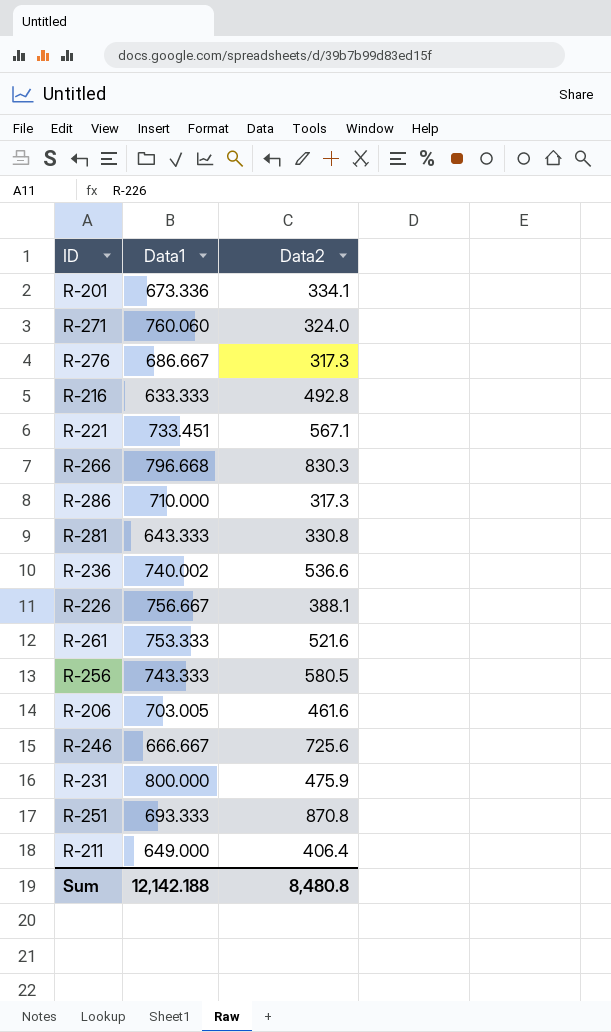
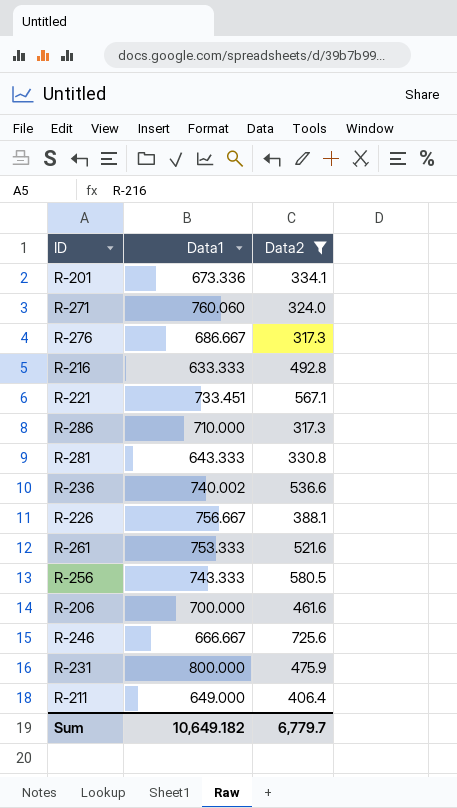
filter: none -> Data2 <= 725.6
R-206 | Data1: 703.005 -> 700.000
Sum | Data1: 12,142.188 -> 10,649.182
Sum | Data2: 8,480.8 -> 6,779.7

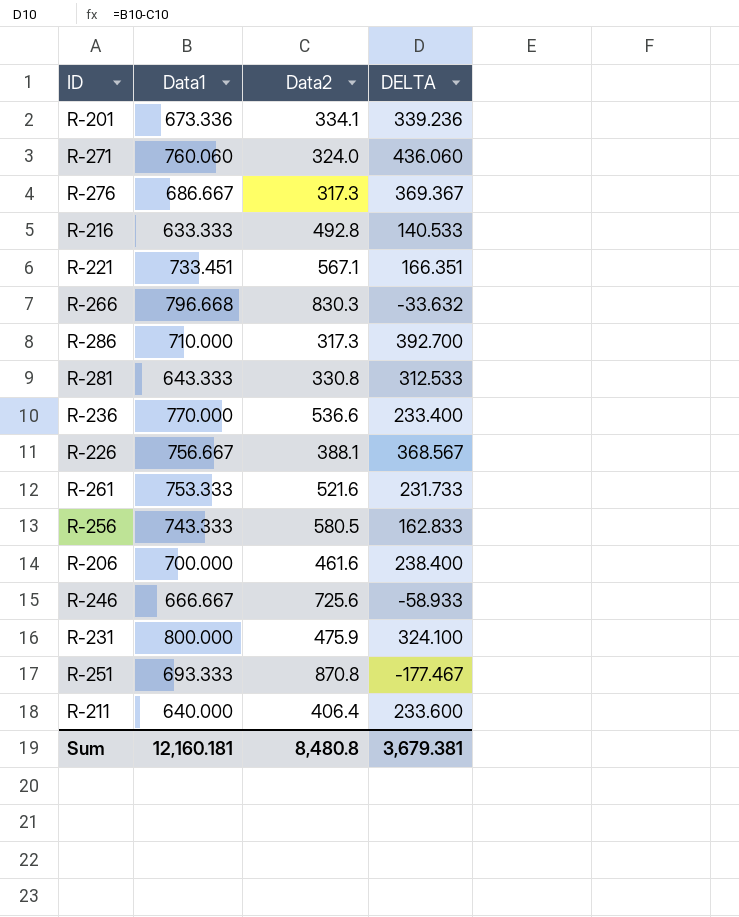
filter: Data2 <= 725.6 -> none
column DELTA | formula: none -> [Data1] - [Data2]
R-236 | Data1: 740.002 -> 770.000
R-211 | Data1: 649.000 -> 640.000
Sum | Data1: 10,649.182 -> 12,160.181
Sum | Data2: 6,779.7 -> 8,480.8

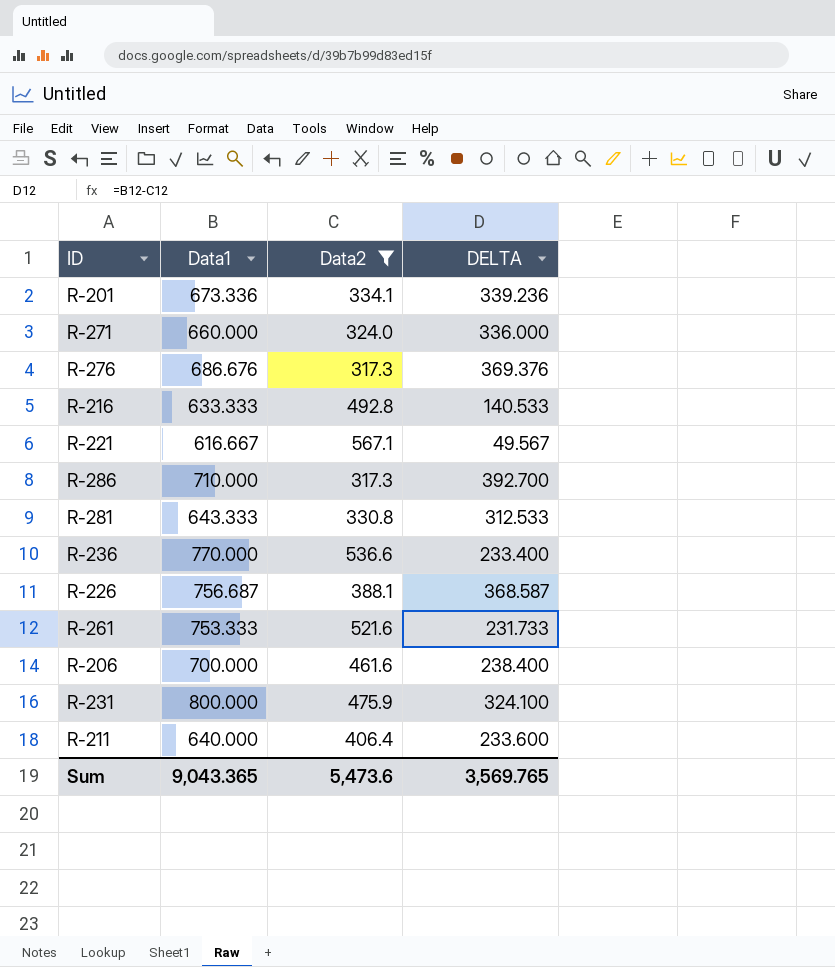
filter: none -> Data2 <= 567.1
R-271 | Data1: 760.060 -> 660.000
R-271 | DELTA: 436.060 -> 336.000
R-276 | Data1: 686.667 -> 686.676
R-276 | DELTA: 369.367 -> 369.376
R-221 | Data1: 733.451 -> 616.667
R-221 | DELTA: 166.351 -> 49.567
R-226 | Data1: 756.667 -> 756.687
R-226 | DELTA: 368.567 -> 368.587
Sum | Data1: 12,160.181 -> 9,043.365
Sum | Data2: 8,480.8 -> 5,473.6
Sum | DELTA: 3,679.381 -> 3,569.765

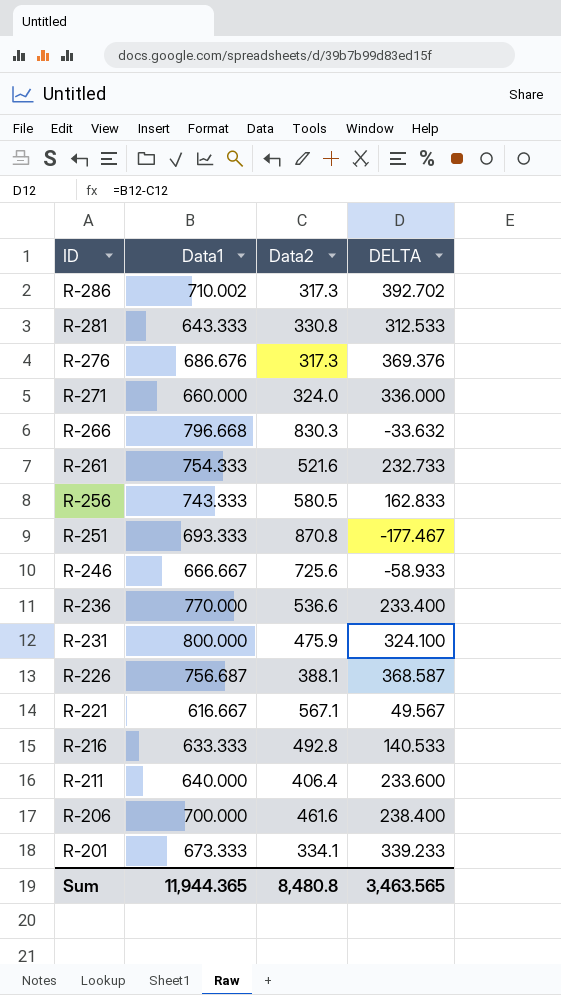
filter: Data2 <= 567.1 -> none
row order: none -> ID descending
R-286 | Data1: 710.000 -> 710.002
R-286 | DELTA: 392.700 -> 392.702
R-261 | Data1: 753.333 -> 754.333
R-261 | DELTA: 231.733 -> 232.733
R-201 | Data1: 673.336 -> 673.333
R-201 | DELTA: 339.236 -> 339.233
Sum | Data1: 9,043.365 -> 11,944.365
Sum | Data2: 5,473.6 -> 8,480.8
Sum | DELTA: 3,569.765 -> 3,463.565

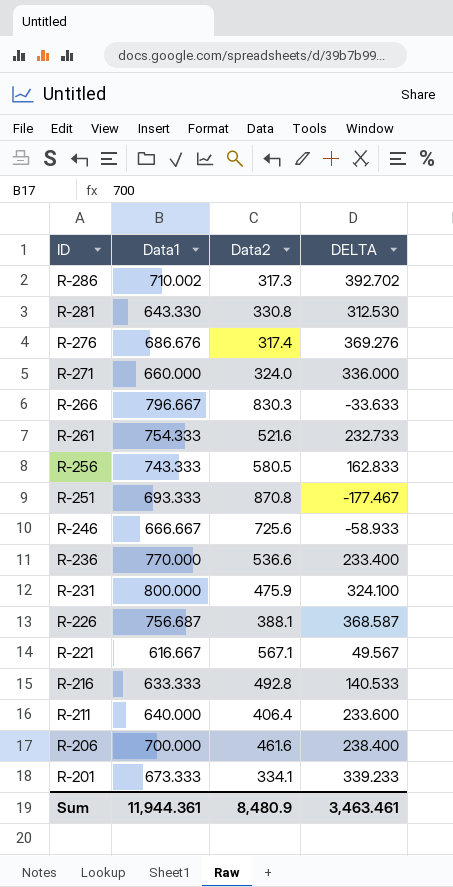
R-281 | Data1: 643.333 -> 643.330
R-281 | DELTA: 312.533 -> 312.530
R-276 | Data2: 317.3 -> 317.4
R-276 | DELTA: 369.376 -> 369.276
R-266 | Data1: 796.668 -> 796.667
R-266 | DELTA: -33.632 -> -33.633
Sum | Data1: 11,944.365 -> 11,944.361
Sum | Data2: 8,480.8 -> 8,480.9
Sum | DELTA: 3,463.565 -> 3,463.461

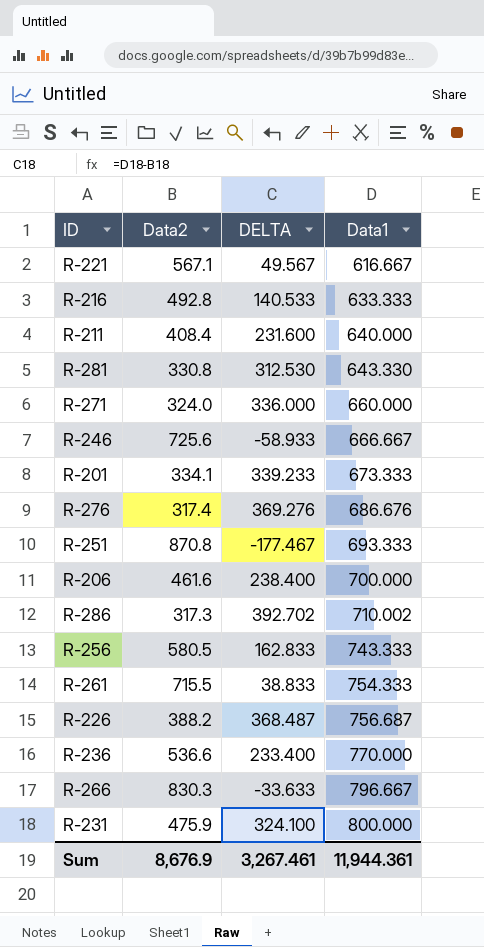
row order: ID descending -> Data1 ascending
column Data1 | position: 2 -> 4
R-211 | Data2: 406.4 -> 408.4
R-211 | DELTA: 233.600 -> 231.600
R-261 | Data2: 521.6 -> 715.5
R-261 | DELTA: 232.733 -> 38.833
R-226 | Data2: 388.1 -> 388.2
R-226 | DELTA: 368.587 -> 368.487
Sum | Data2: 8,480.9 -> 8,676.9
Sum | DELTA: 3,463.461 -> 3,267.461

